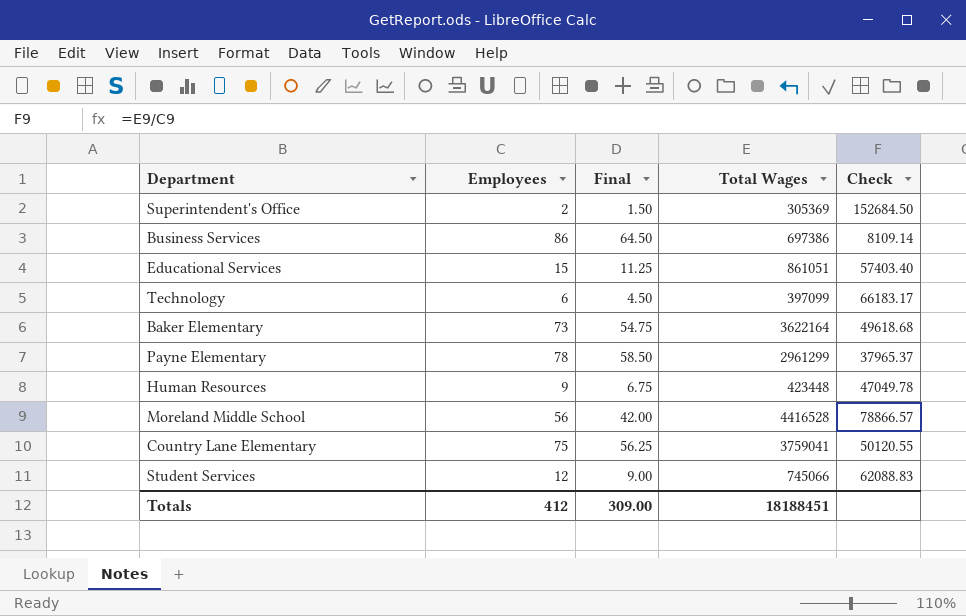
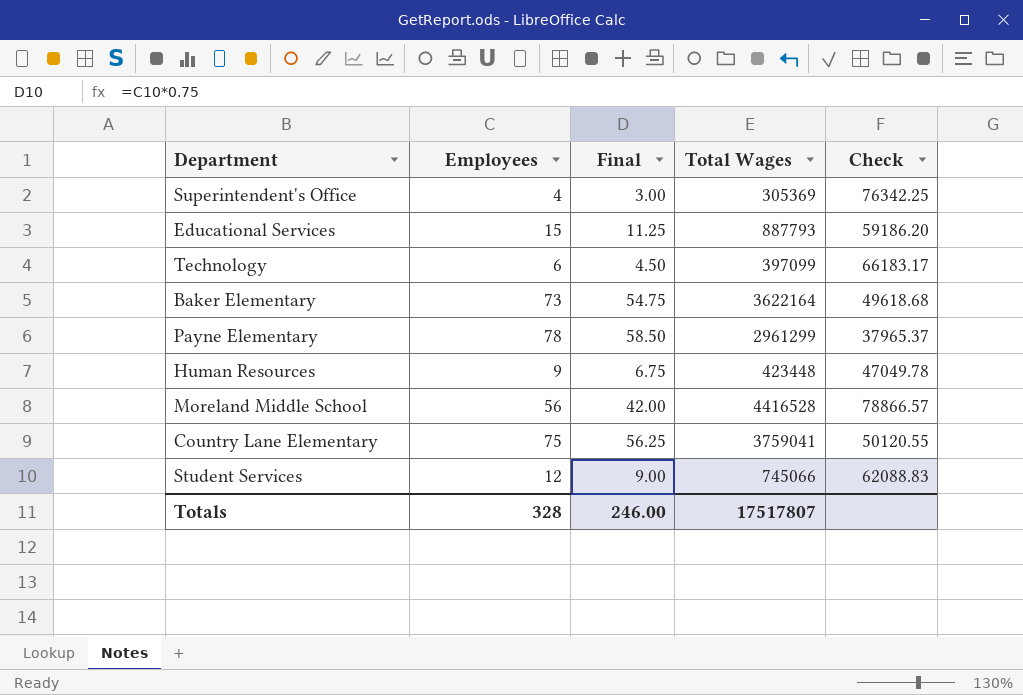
row Business Services: 86 | 64.50 | 697386 | 8109.14 -> none
Superintendent's Office | Employees: 2 -> 4
Superintendent's Office | Final: 1.50 -> 3.00
Superintendent's Office | Check: 152684.50 -> 76342.25
Educational Services | Total Wages: 861051 -> 887793
Educational Services | Check: 57403.40 -> 59186.20
Totals | Employees: 412 -> 328
Totals | Final: 309.00 -> 246.00
Totals | Total Wages: 18188451 -> 17517807

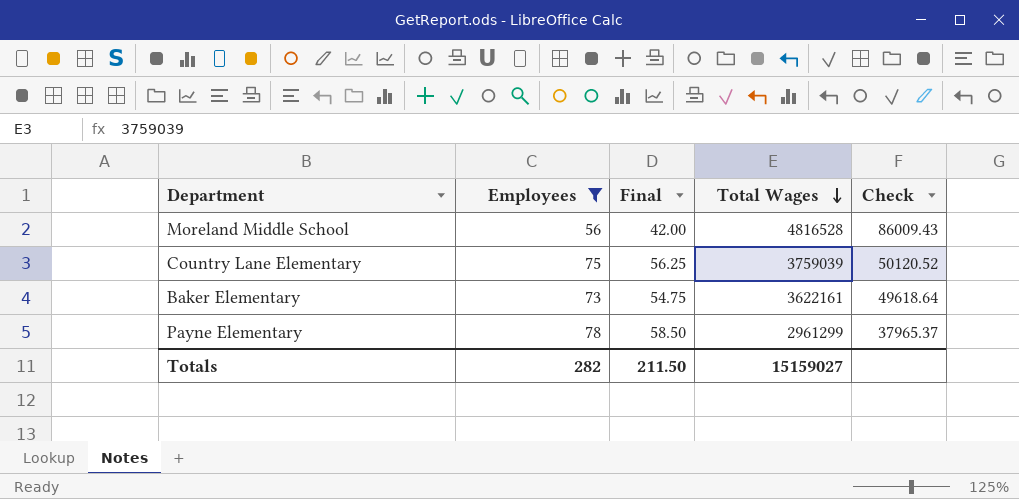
filter: none -> Employees >= 56
row order: none -> Total Wages descending
Moreland Middle School | Total Wages: 4416528 -> 4816528
Moreland Middle School | Check: 78866.57 -> 86009.43
Country Lane Elementary | Total Wages: 3759041 -> 3759039
Country Lane Elementary | Check: 50120.55 -> 50120.52
Baker Elementary | Total Wages: 3622164 -> 3622161
Baker Elementary | Check: 49618.68 -> 49618.64
Totals | Employees: 328 -> 282
Totals | Final: 246.00 -> 211.50
Totals | Total Wages: 17517807 -> 15159027

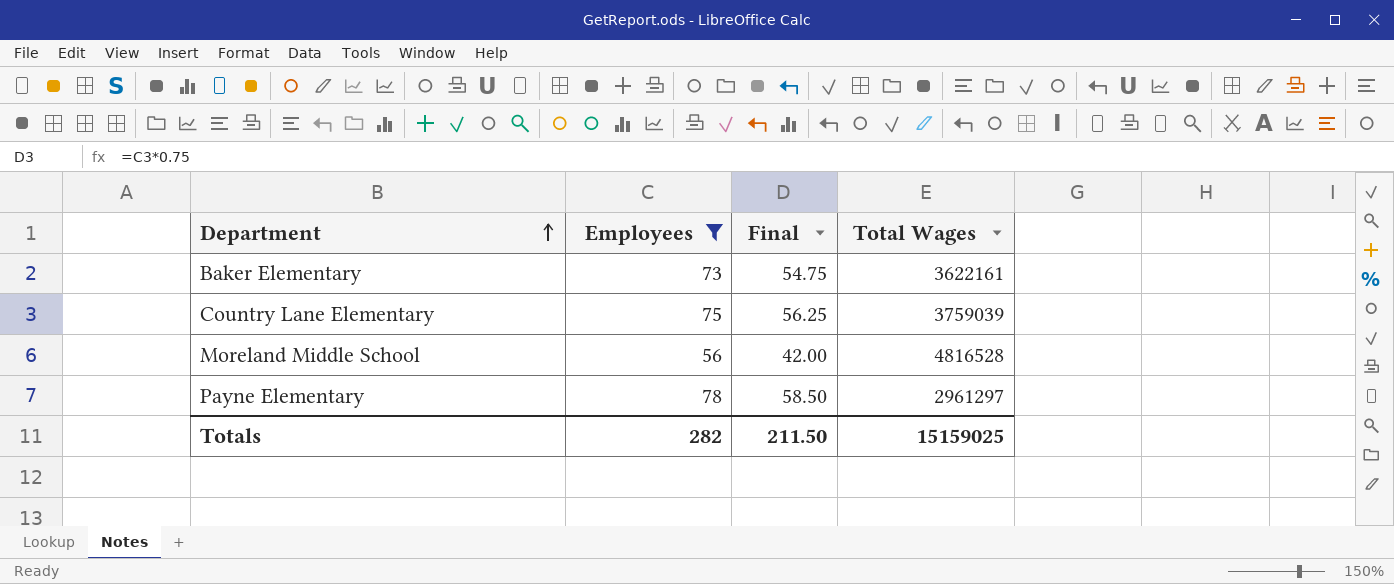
row order: Total Wages descending -> Department ascending
column Check | formula: [Total Wages] / [Employees] -> none
Payne Elementary | Total Wages: 2961299 -> 2961297
Totals | Total Wages: 15159027 -> 15159025

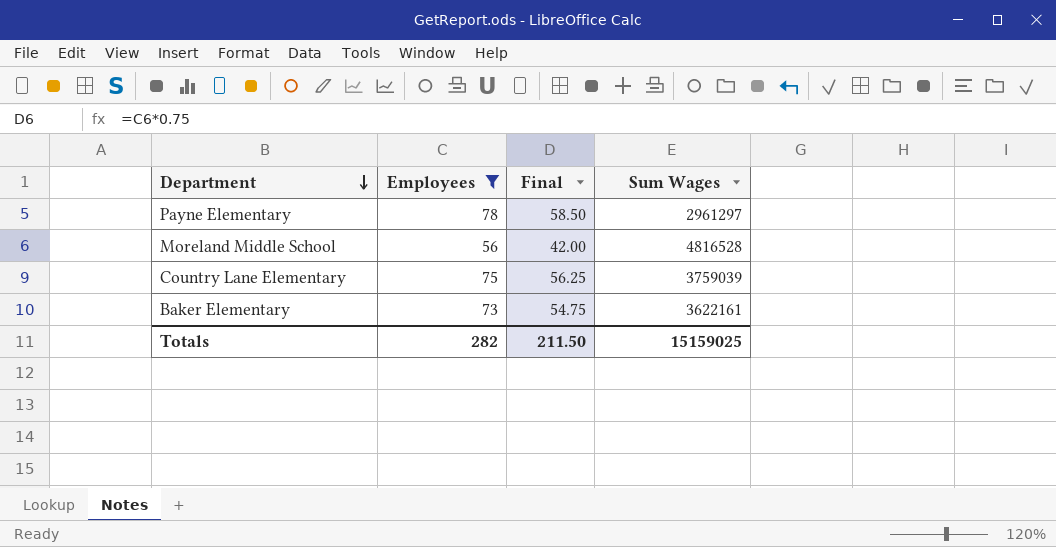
row order: Department ascending -> Department descending
column name: Total Wages -> Sum Wages

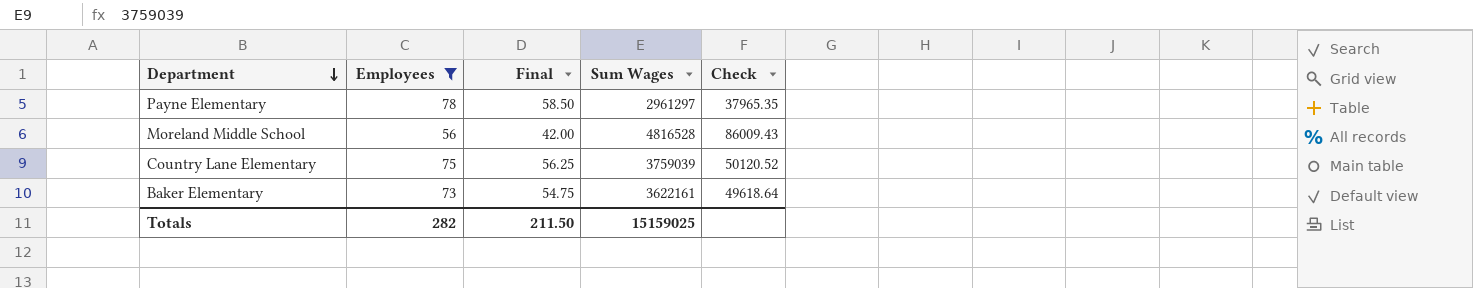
column Check | formula: none -> [Sum Wages] / [Employees]

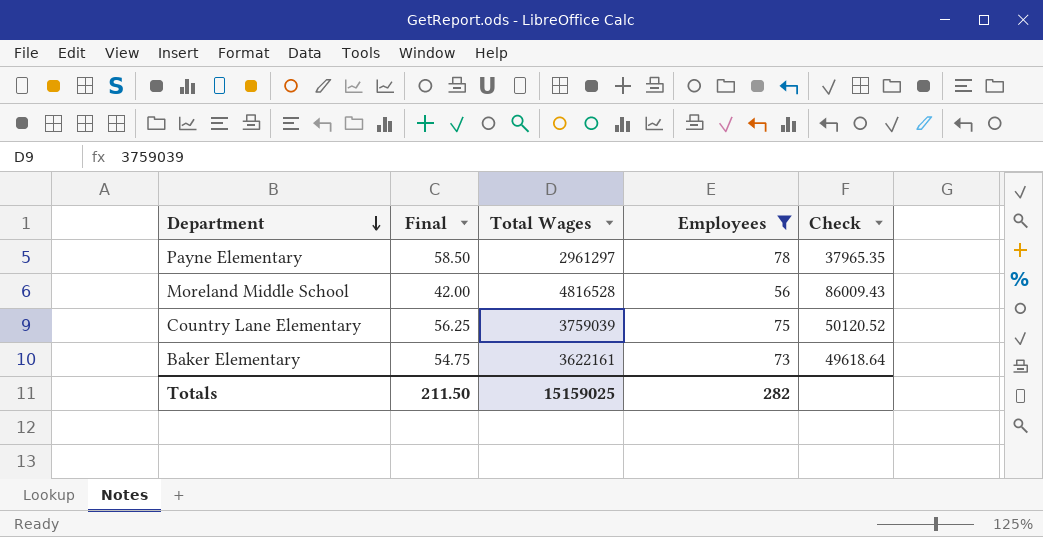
column name: Sum Wages -> Total Wages
column Employees | position: 2 -> 4

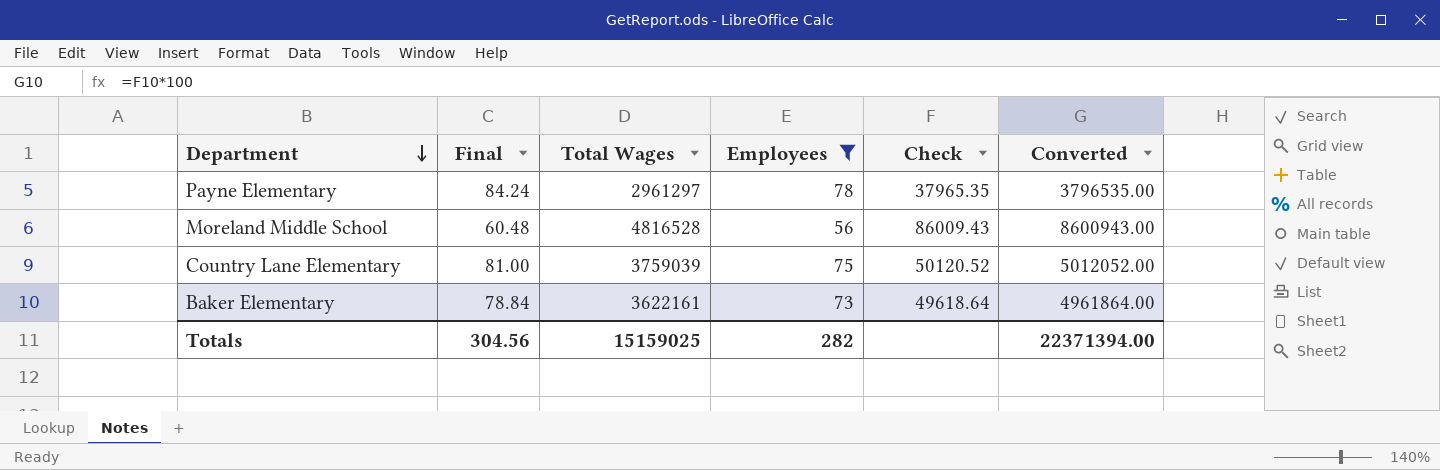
column Final | formula: [Employees] * 0.75 -> [Employees] * 1.08
column Converted | formula: none -> [Check] * 100
Totals | Final: 211.50 -> 304.56

